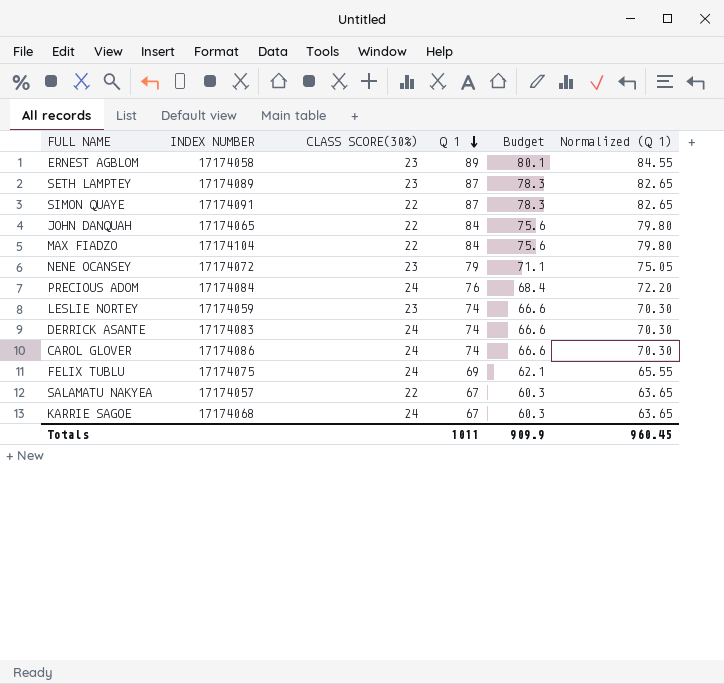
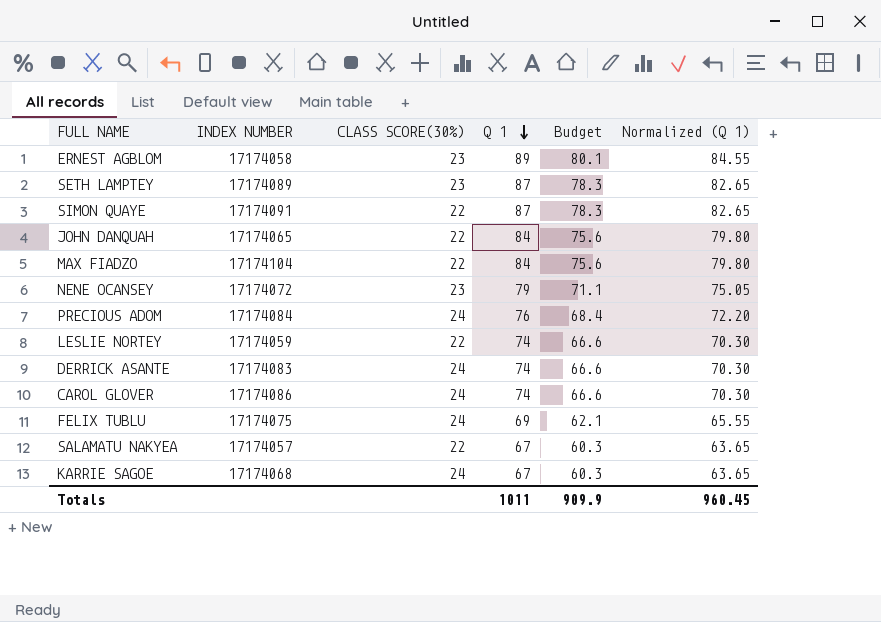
LESLIE NORTEY | CLASS SCORE(30%): 23 -> 22

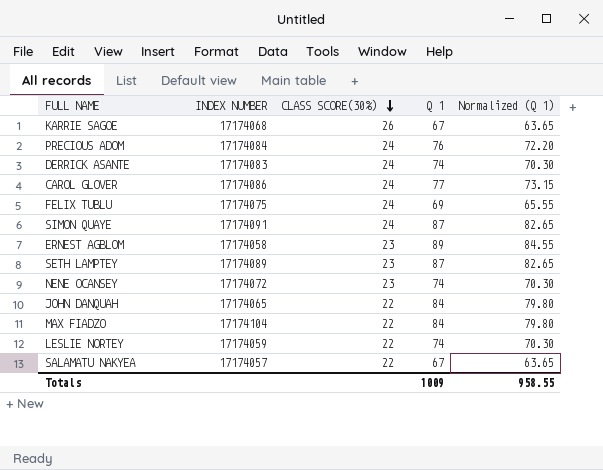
row order: Q 1 descending -> CLASS SCORE(30%) descending
column Budget | formula: [Q 1] * 0.9 -> none
KARRIE SAGOE | CLASS SCORE(30%): 24 -> 26
CAROL GLOVER | Q 1: 74 -> 77
CAROL GLOVER | Normalized (Q 1): 70.30 -> 73.15
SIMON QUAYE | CLASS SCORE(30%): 22 -> 24
NENE OCANSEY | Q 1: 79 -> 74
NENE OCANSEY | Normalized (Q 1): 75.05 -> 70.30
Totals | Q 1: 1011 -> 1009
Totals | Normalized (Q 1): 960.45 -> 958.55

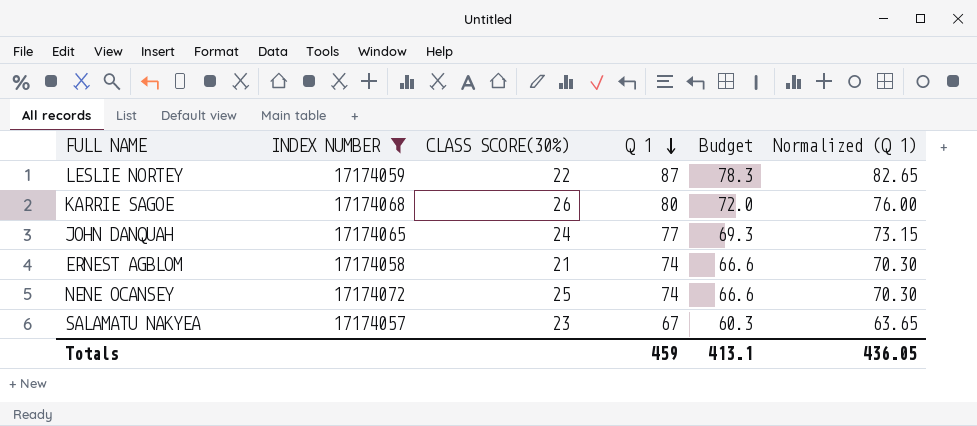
filter: none -> INDEX NUMBER <= 17174072
row order: CLASS SCORE(30%) descending -> Q 1 descending
column Budget | formula: none -> [Q 1] * 0.9
LESLIE NORTEY | Q 1: 74 -> 87
LESLIE NORTEY | Normalized (Q 1): 70.30 -> 82.65
KARRIE SAGOE | Q 1: 67 -> 80
KARRIE SAGOE | Normalized (Q 1): 63.65 -> 76.00
JOHN DANQUAH | CLASS SCORE(30%): 22 -> 24
JOHN DANQUAH | Q 1: 84 -> 77
JOHN DANQUAH | Normalized (Q 1): 79.80 -> 73.15
ERNEST AGBLOM | CLASS SCORE(30%): 23 -> 21
ERNEST AGBLOM | Q 1: 89 -> 74
ERNEST AGBLOM | Normalized (Q 1): 84.55 -> 70.30
NENE OCANSEY | CLASS SCORE(30%): 23 -> 25
SALAMATU NAKYEA | CLASS SCORE(30%): 22 -> 23
Totals | Q 1: 1009 -> 459
Totals | Normalized (Q 1): 958.55 -> 436.05

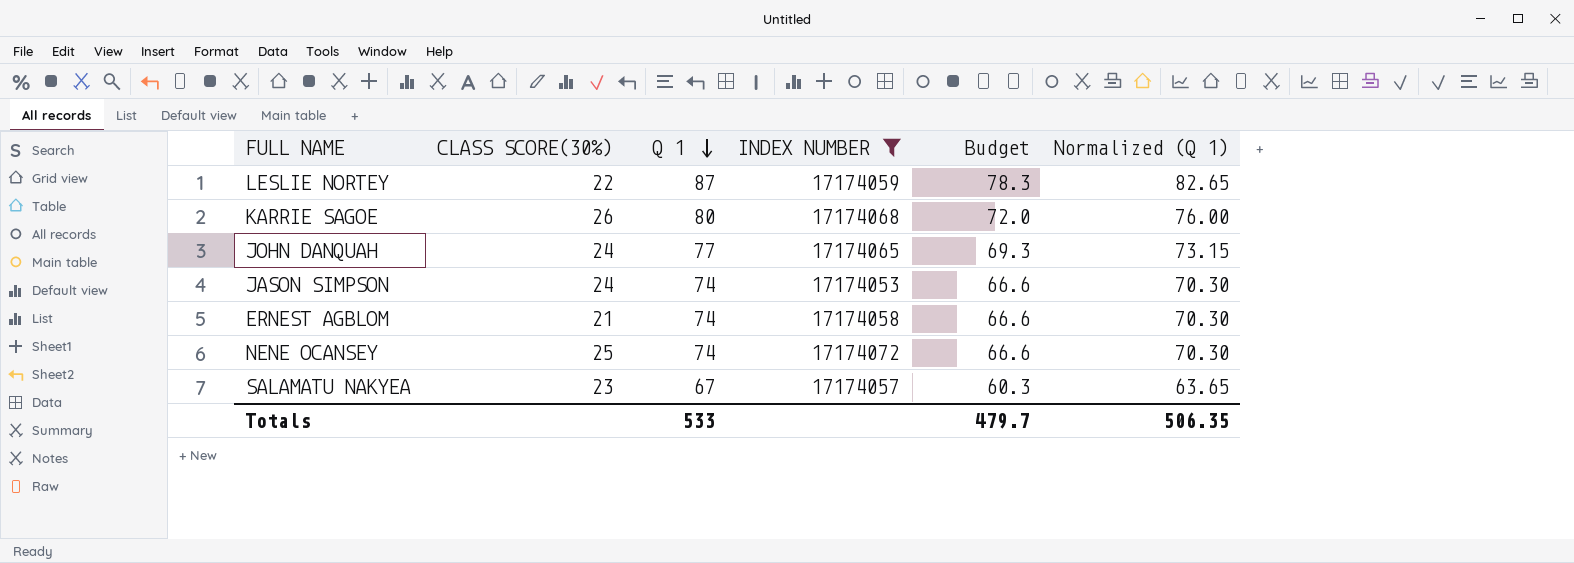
column INDEX NUMBER | position: 2 -> 4
row JASON SIMPSON: none -> 24 | 74 | 17174053 | 66.6 | 70.30
Totals | Q 1: 459 -> 533
Totals | Budget: 413.1 -> 479.7
Totals | Normalized (Q 1): 436.05 -> 506.35

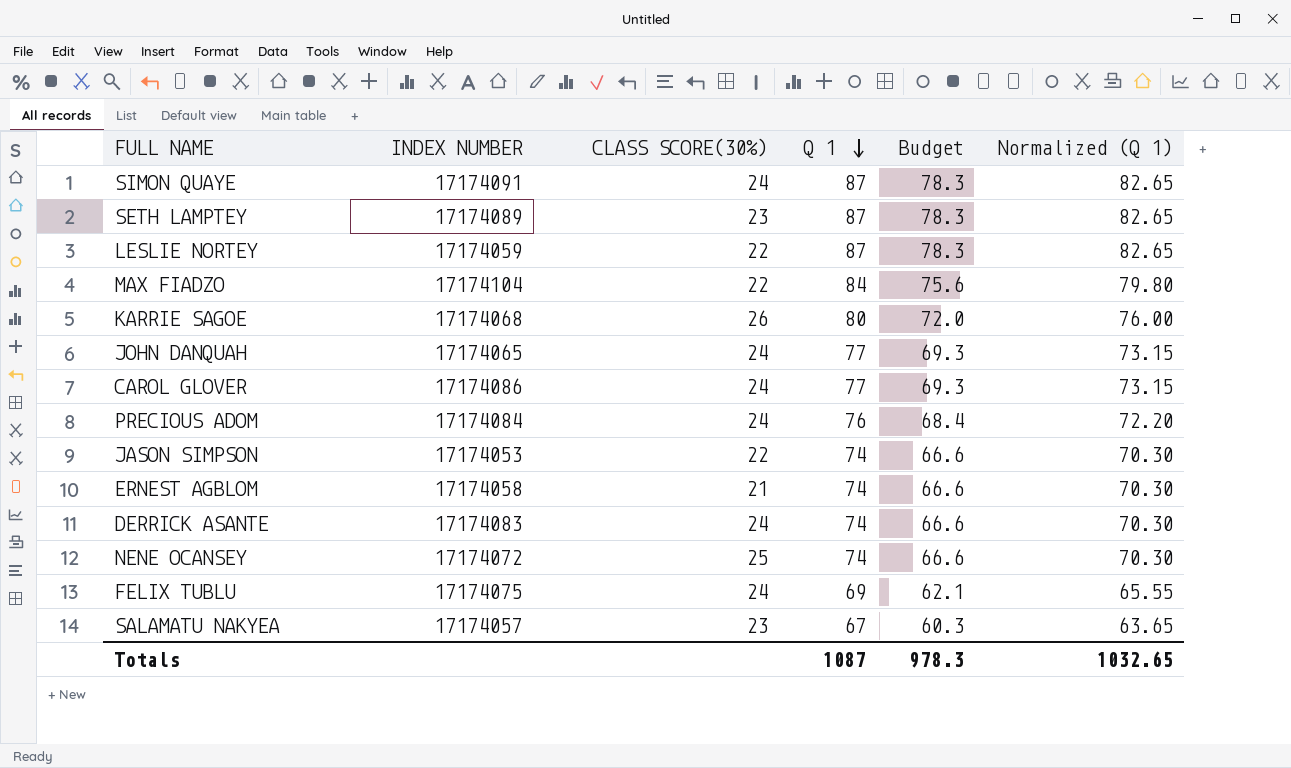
filter: INDEX NUMBER <= 17174072 -> none
column INDEX NUMBER | position: 4 -> 2
JASON SIMPSON | CLASS SCORE(30%): 24 -> 22
Totals | Q 1: 533 -> 1087
Totals | Budget: 479.7 -> 978.3
Totals | Normalized (Q 1): 506.35 -> 1032.65

